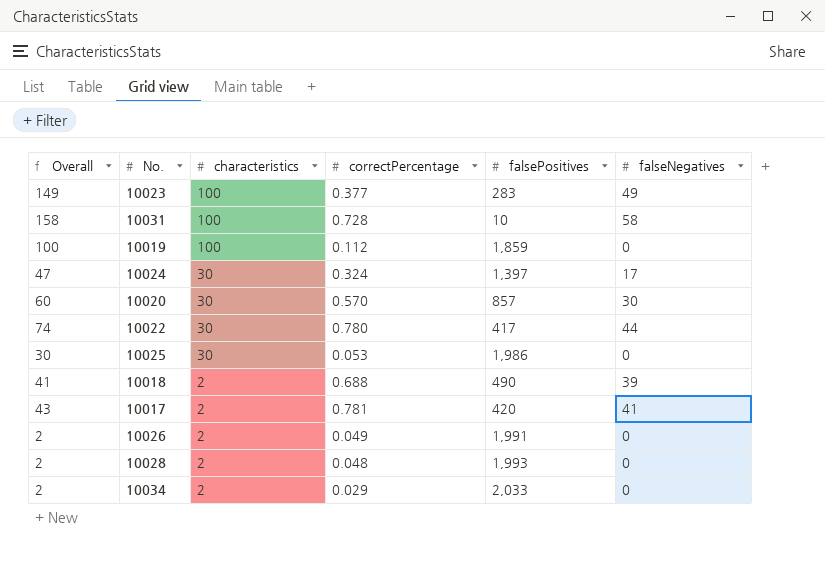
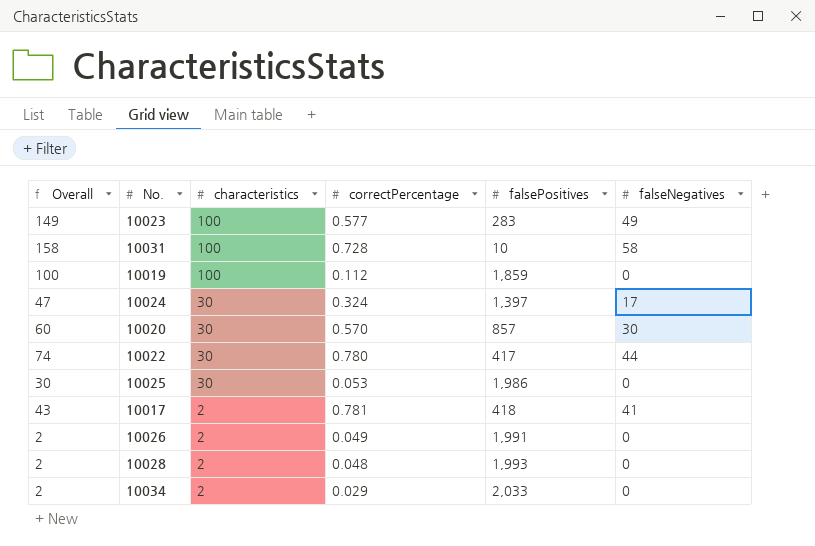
row 10018: 41 | 2 | 0.688 | 490 | 39 -> none
10023 | correctPercentage: 0.377 -> 0.577
10017 | falsePositives: 420 -> 418

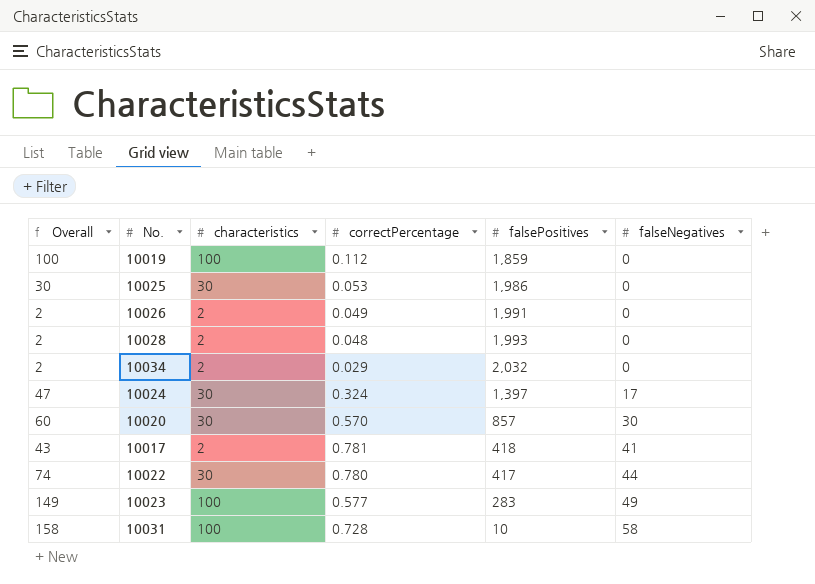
row order: characteristics descending -> falseNegatives ascending
10034 | falsePositives: 2,033 -> 2,032

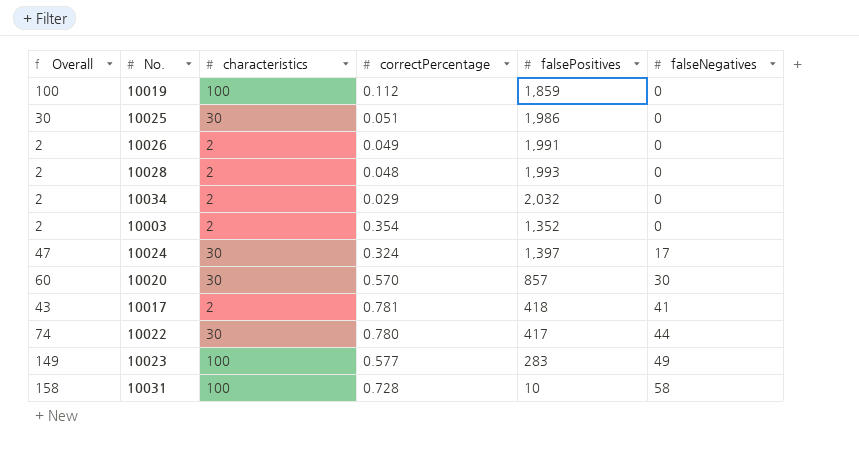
10025 | correctPercentage: 0.053 -> 0.051
row 10003: none -> 2 | 2 | 0.354 | 1,352 | 0

